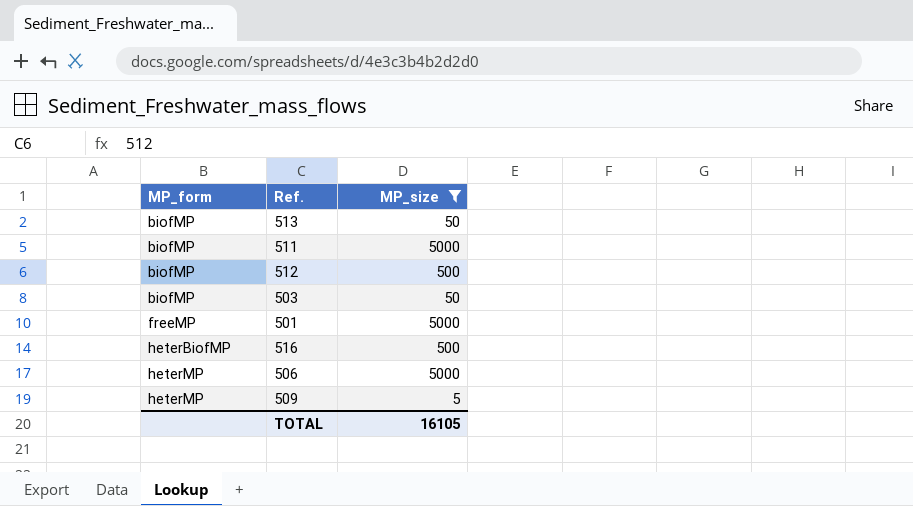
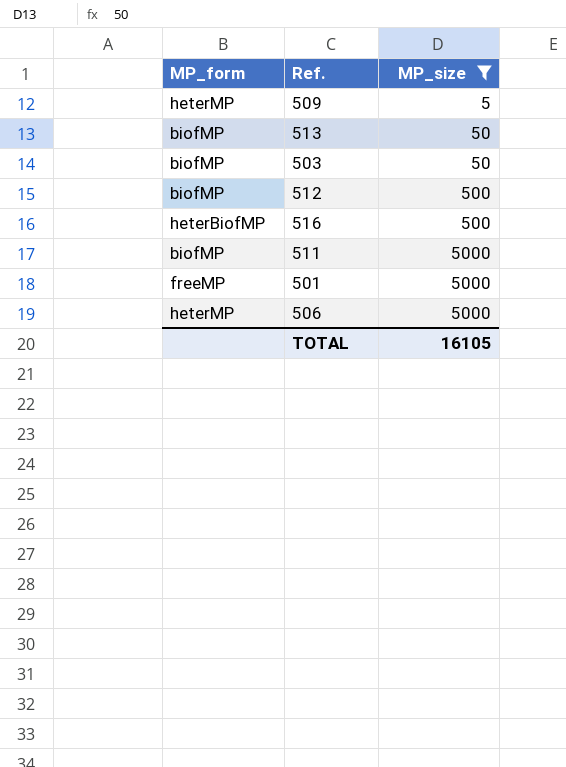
row order: MP_form ascending -> MP_size ascending

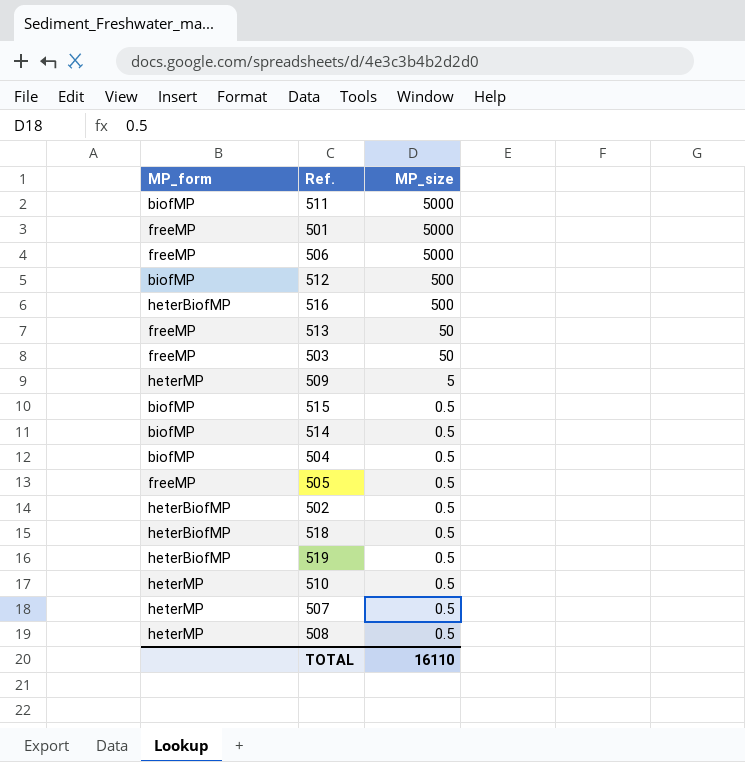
filter: MP_size != 0.5 -> none
row order: MP_size ascending -> MP_size descending
506 | MP_form: heterMP -> freeMP
513 | MP_form: biofMP -> freeMP
503 | MP_form: biofMP -> freeMP
TOTAL | MP_size: 16105 -> 16110

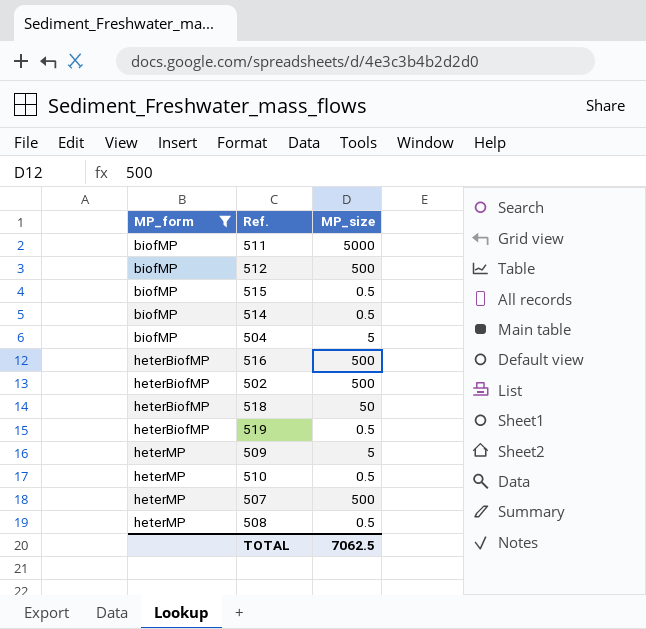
filter: none -> MP_form != freeMP
row order: MP_size descending -> MP_form ascending
504 | MP_size: 0.5 -> 5
502 | MP_size: 0.5 -> 500
518 | MP_size: 0.5 -> 50
507 | MP_size: 0.5 -> 500
TOTAL | MP_size: 16110 -> 7062.5

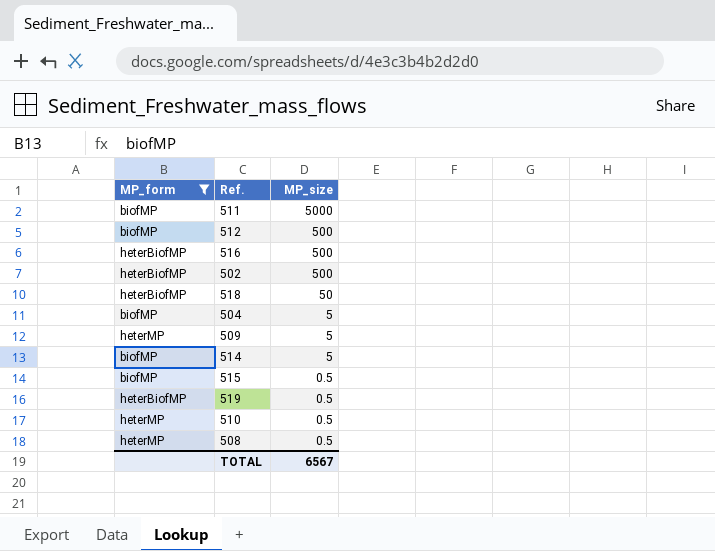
row order: MP_form ascending -> MP_size descending
row 507: heterMP | 500 -> none
514 | MP_size: 0.5 -> 5
TOTAL | MP_size: 7062.5 -> 6567

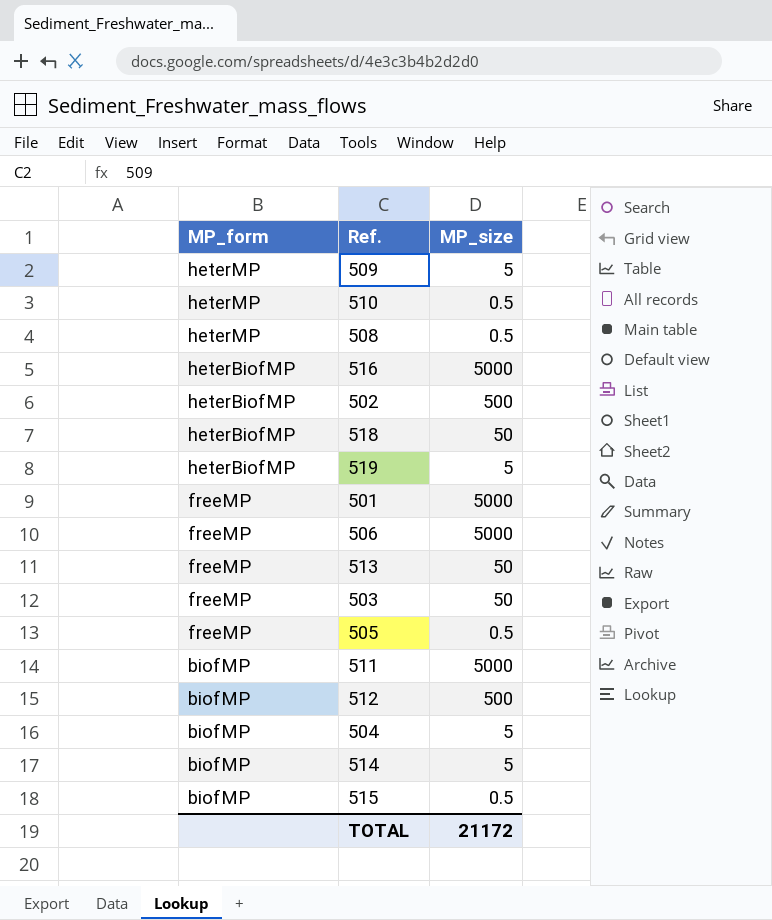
filter: MP_form != freeMP -> none
row order: MP_size descending -> MP_form descending
516 | MP_size: 500 -> 5000
519 | MP_size: 0.5 -> 5
TOTAL | MP_size: 6567 -> 21172

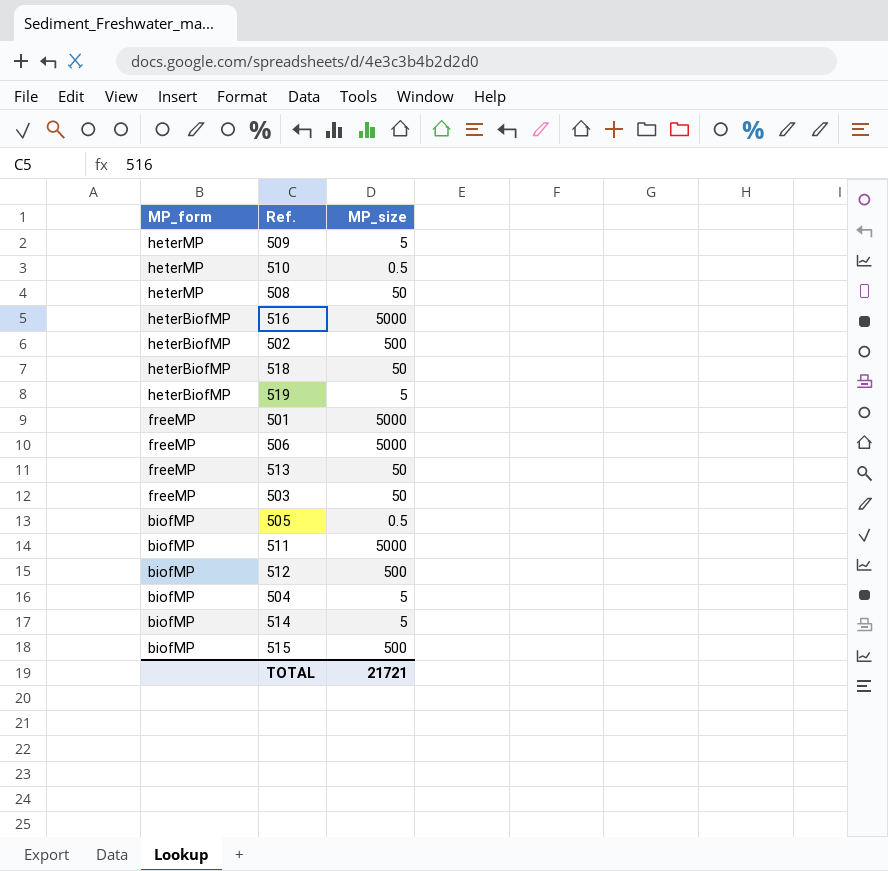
508 | MP_size: 0.5 -> 50
505 | MP_form: freeMP -> biofMP
515 | MP_size: 0.5 -> 500
TOTAL | MP_size: 21172 -> 21721

